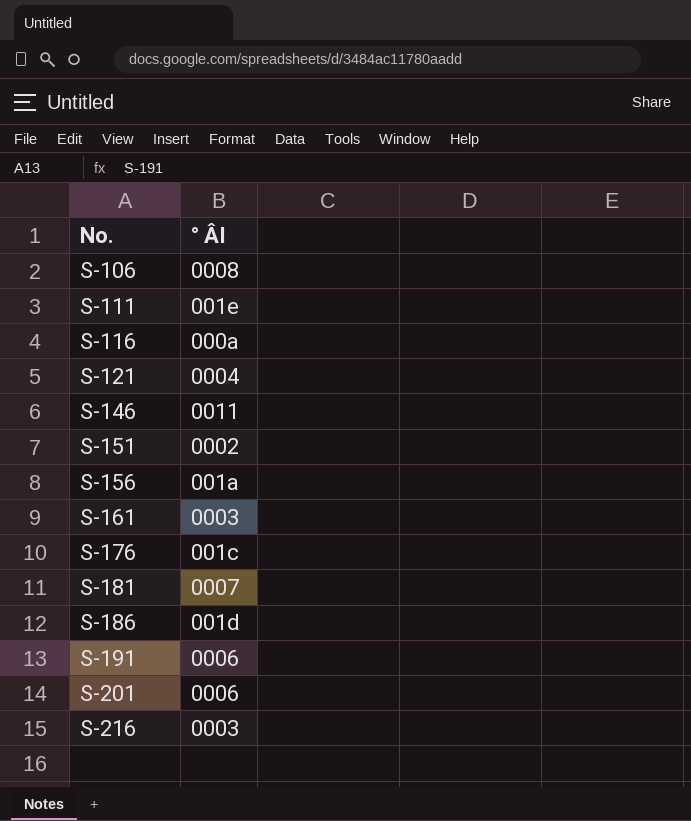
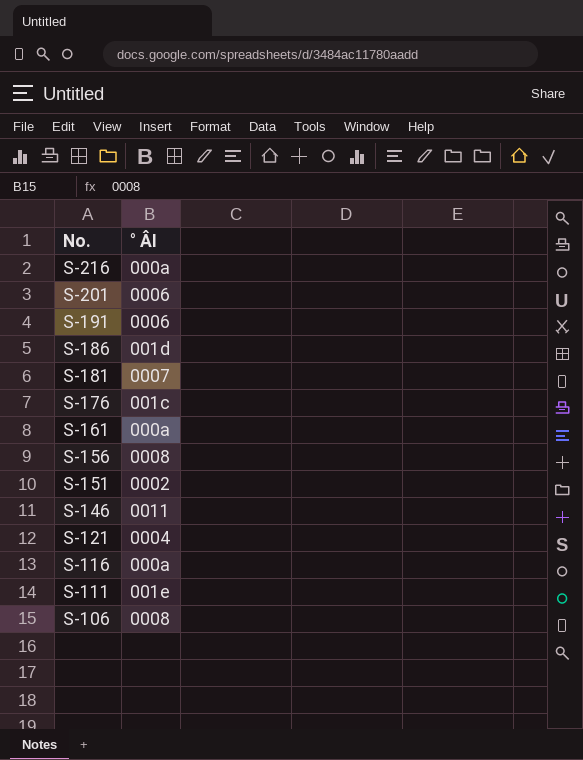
row order: No. ascending -> No. descending
S-216 | ° ÂI: 0003 -> 000a
S-161 | ° ÂI: 0003 -> 000a
S-156 | ° ÂI: 001a -> 0008

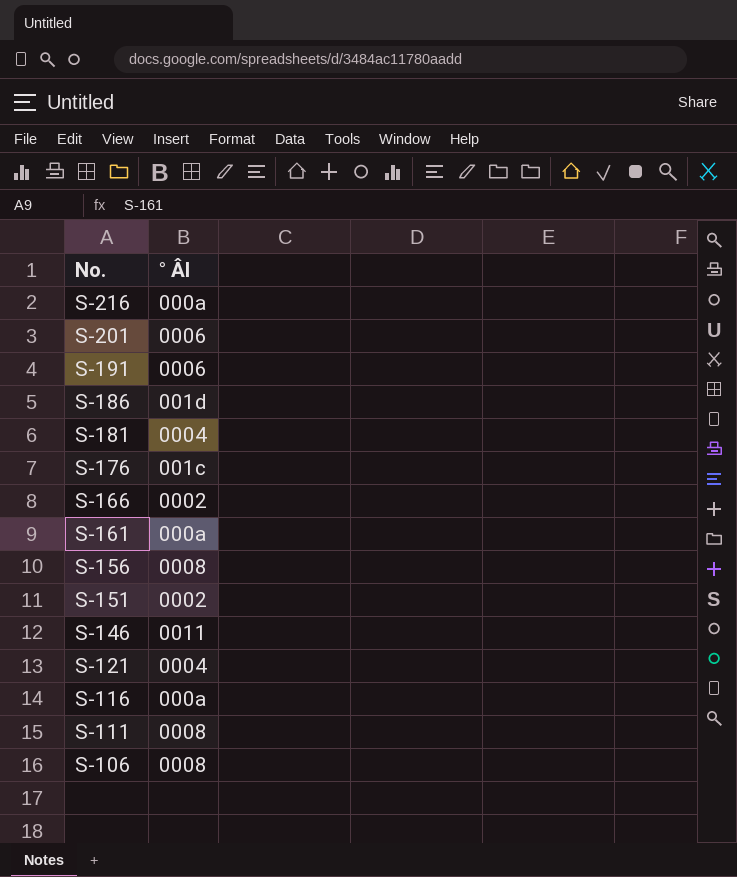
S-181 | ° ÂI: 0007 -> 0004
row S-166: none -> 0002
S-111 | ° ÂI: 001e -> 0008

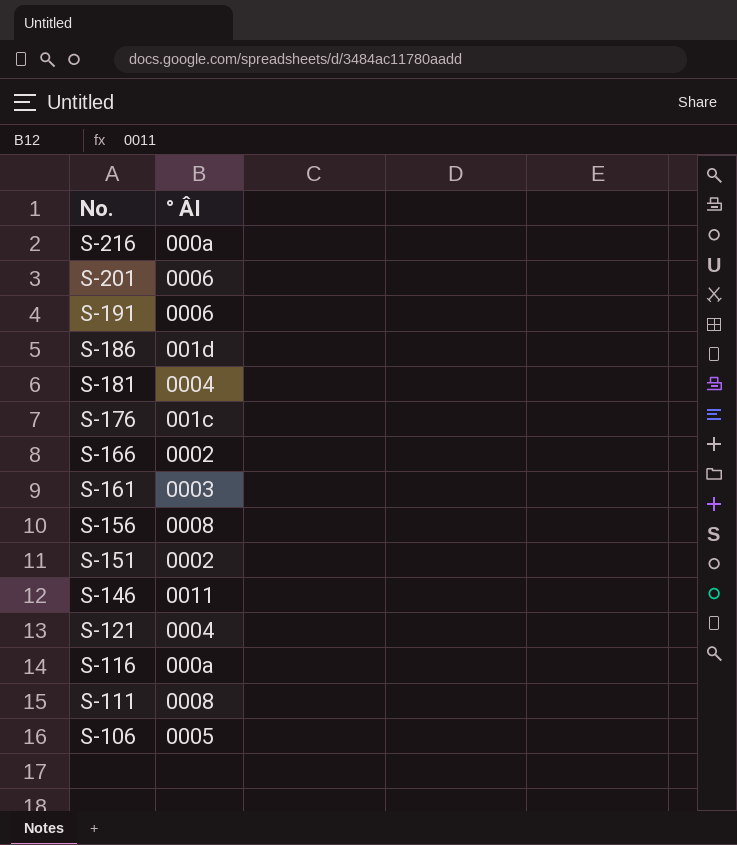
S-161 | ° ÂI: 000a -> 0003
S-106 | ° ÂI: 0008 -> 0005

